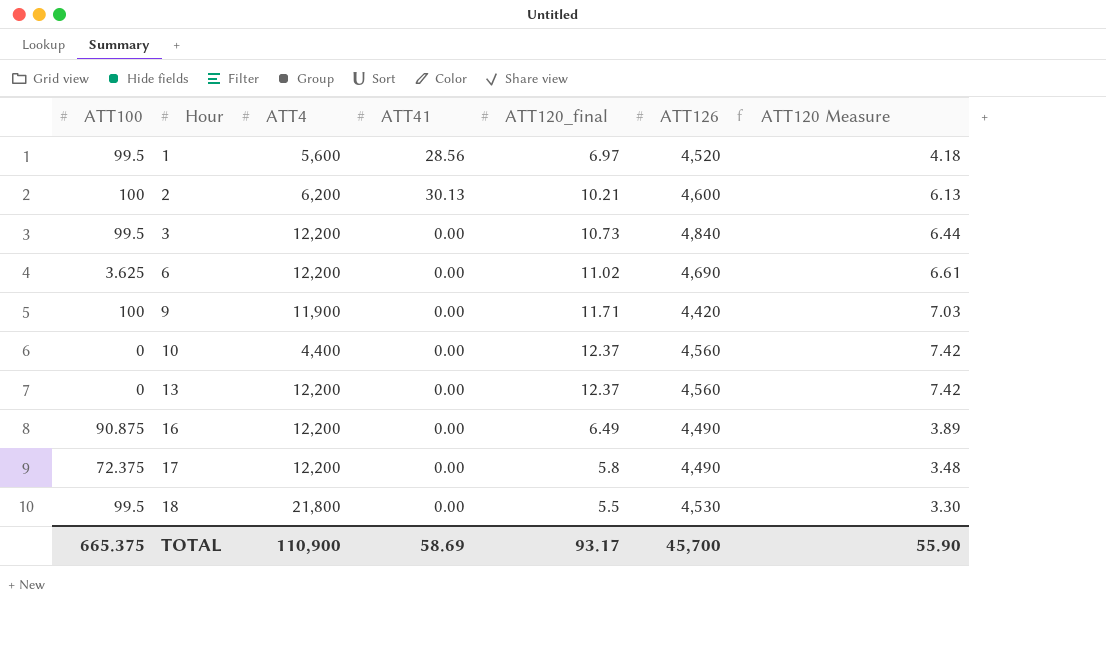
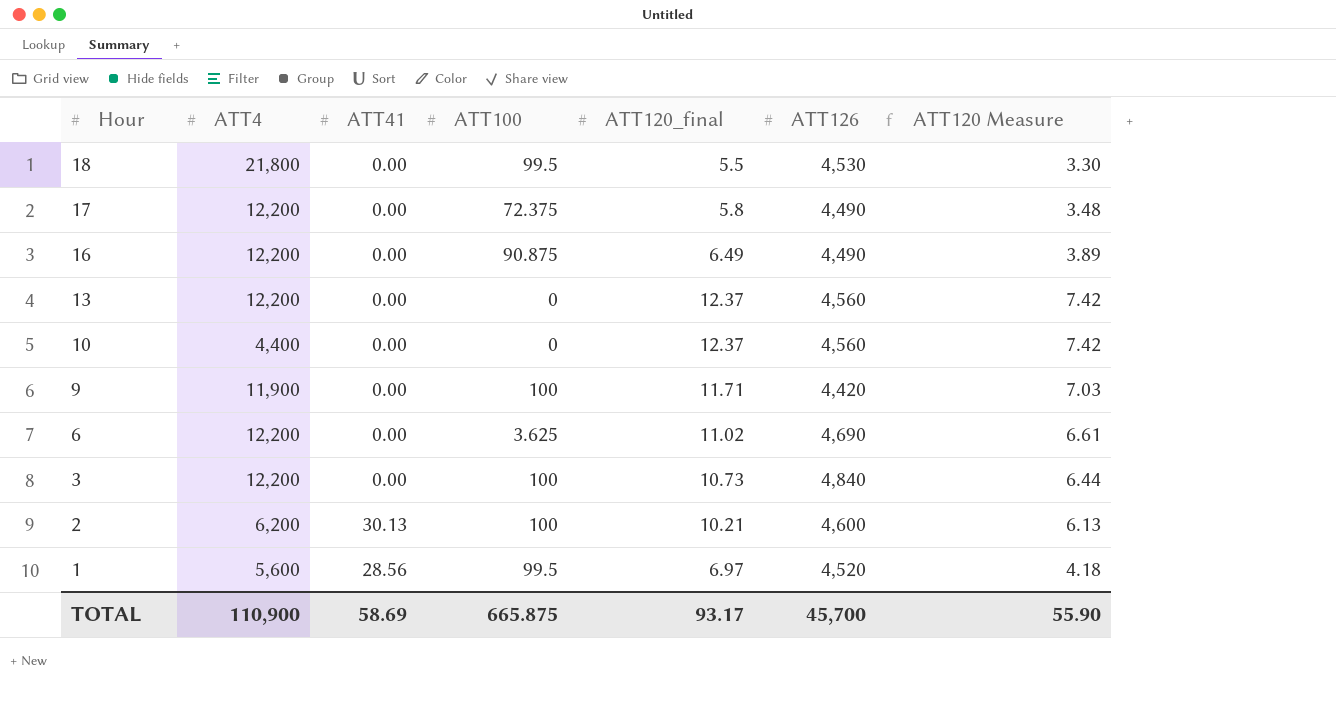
row order: Hour ascending -> Hour descending
column ATT100 | position: 1 -> 4
3 | ATT100: 99.5 -> 100
TOTAL | ATT100: 665.375 -> 665.875

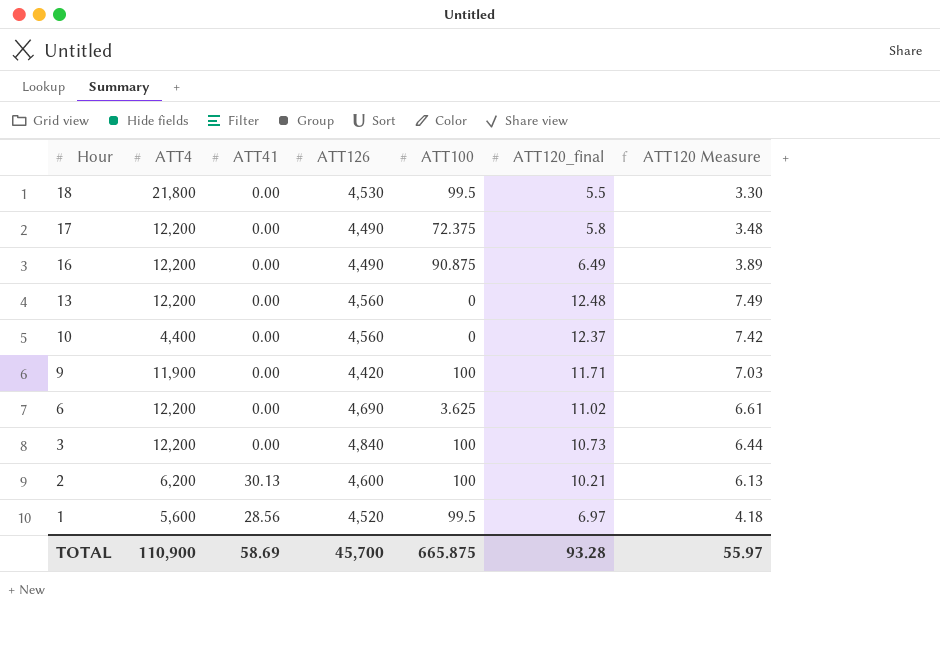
column ATT126 | position: 6 -> 4
13 | ATT120_final: 12.37 -> 12.48
13 | ATT120 Measure: 7.42 -> 7.49
TOTAL | ATT120_final: 93.17 -> 93.28
TOTAL | ATT120 Measure: 55.90 -> 55.97

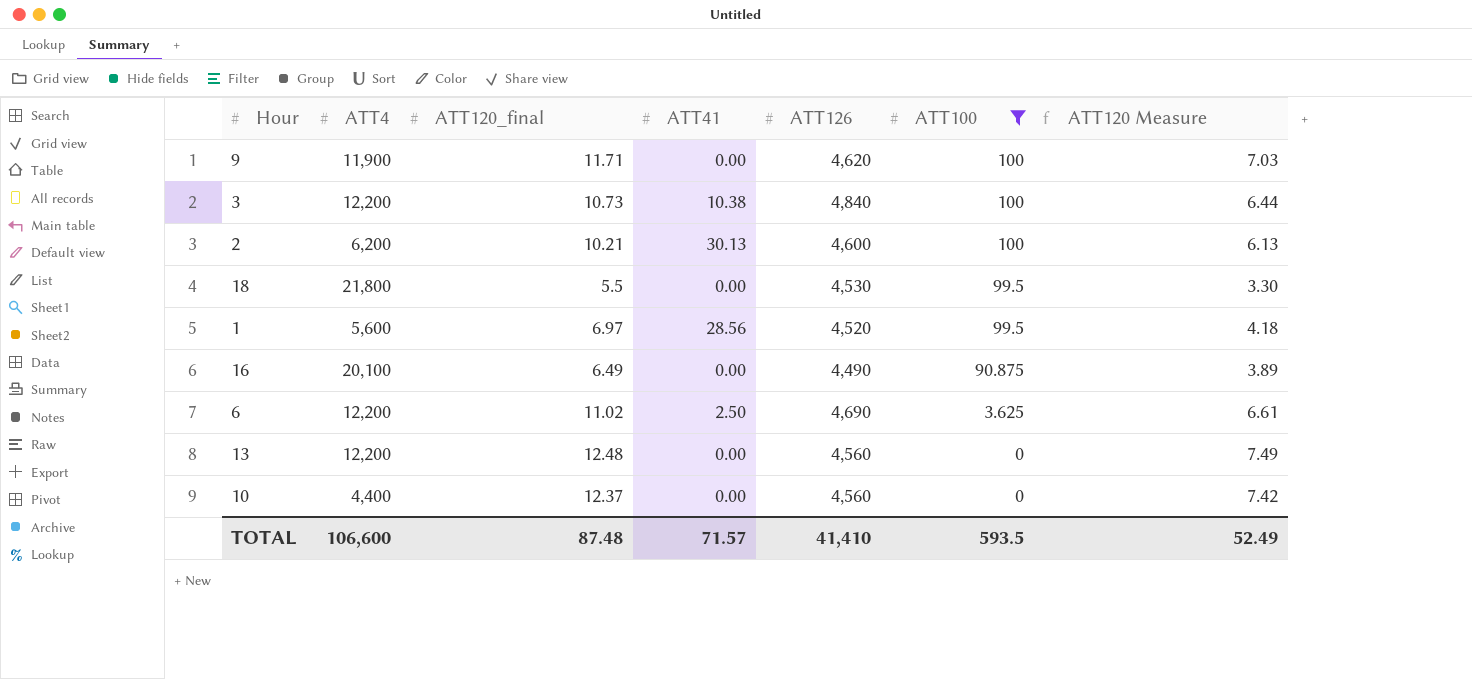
filter: none -> ATT100 != 72.375
row order: Hour descending -> ATT100 descending
column ATT120_final | position: 6 -> 3
9 | ATT126: 4,420 -> 4,620
3 | ATT41: 0.00 -> 10.38
16 | ATT4: 12,200 -> 20,100
6 | ATT41: 0.00 -> 2.50
TOTAL | ATT4: 110,900 -> 106,600
TOTAL | ATT120_final: 93.28 -> 87.48
TOTAL | ATT41: 58.69 -> 71.57
TOTAL | ATT126: 45,700 -> 41,410
TOTAL | ATT100: 665.875 -> 593.5
TOTAL | ATT120 Measure: 55.97 -> 52.49

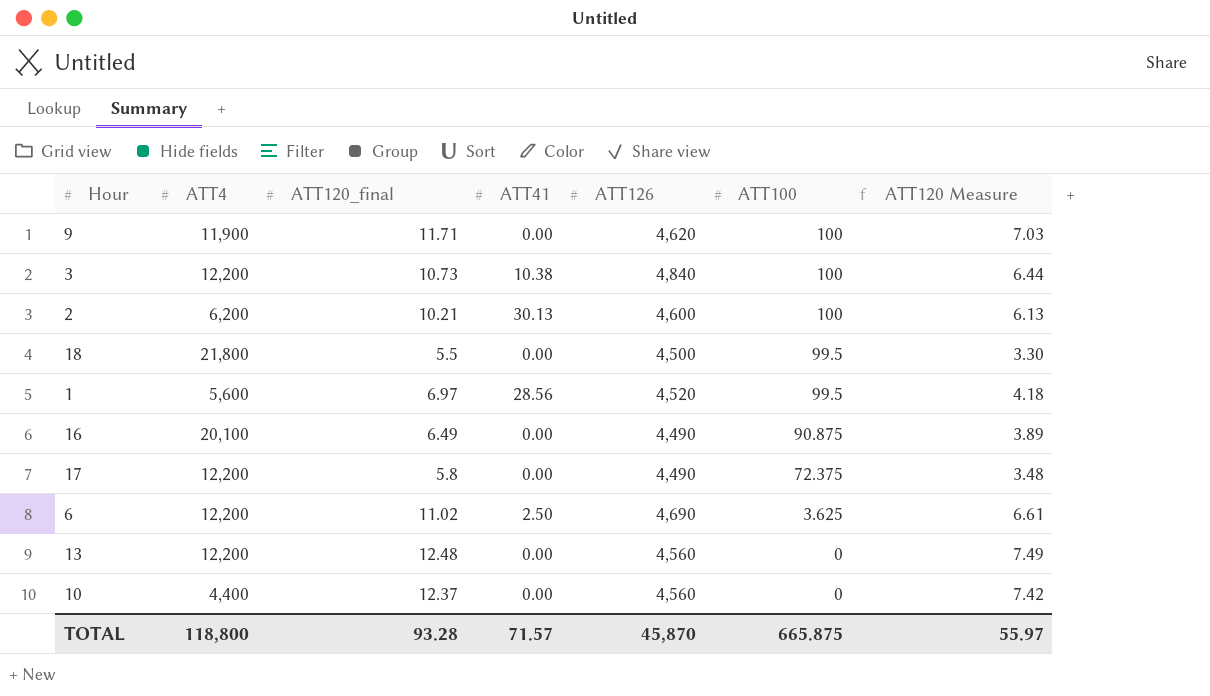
filter: ATT100 != 72.375 -> none
18 | ATT126: 4,530 -> 4,500
TOTAL | ATT4: 106,600 -> 118,800
TOTAL | ATT120_final: 87.48 -> 93.28
TOTAL | ATT126: 41,410 -> 45,870
TOTAL | ATT100: 593.5 -> 665.875
TOTAL | ATT120 Measure: 52.49 -> 55.97

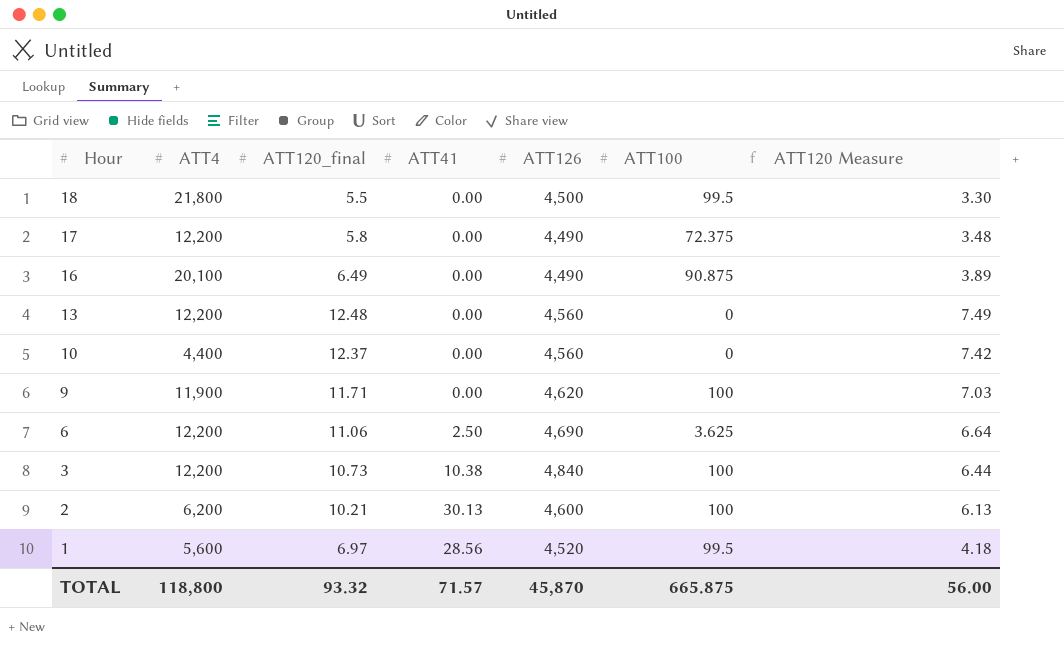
row order: ATT100 descending -> Hour descending
6 | ATT120_final: 11.02 -> 11.06
6 | ATT120 Measure: 6.61 -> 6.64
TOTAL | ATT120_final: 93.28 -> 93.32
TOTAL | ATT120 Measure: 55.97 -> 56.00

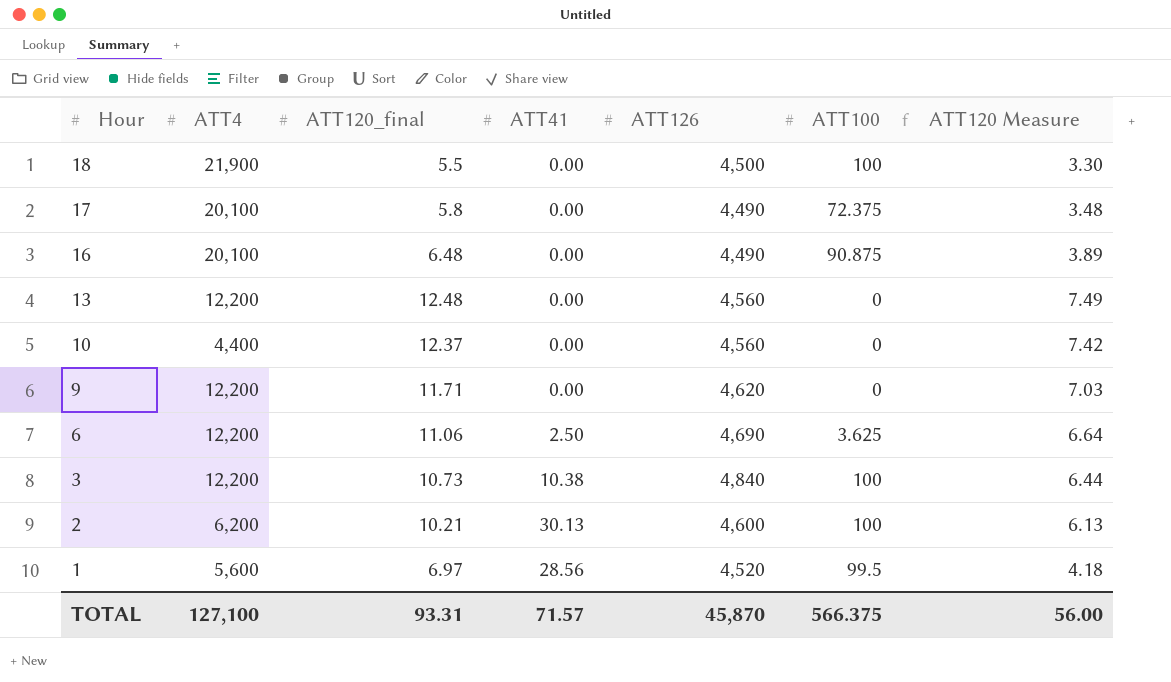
18 | ATT4: 21,800 -> 21,900
18 | ATT100: 99.5 -> 100
17 | ATT4: 12,200 -> 20,100
16 | ATT120_final: 6.49 -> 6.48
9 | ATT4: 11,900 -> 12,200
9 | ATT100: 100 -> 0
TOTAL | ATT4: 118,800 -> 127,100
TOTAL | ATT120_final: 93.32 -> 93.31
TOTAL | ATT100: 665.875 -> 566.375

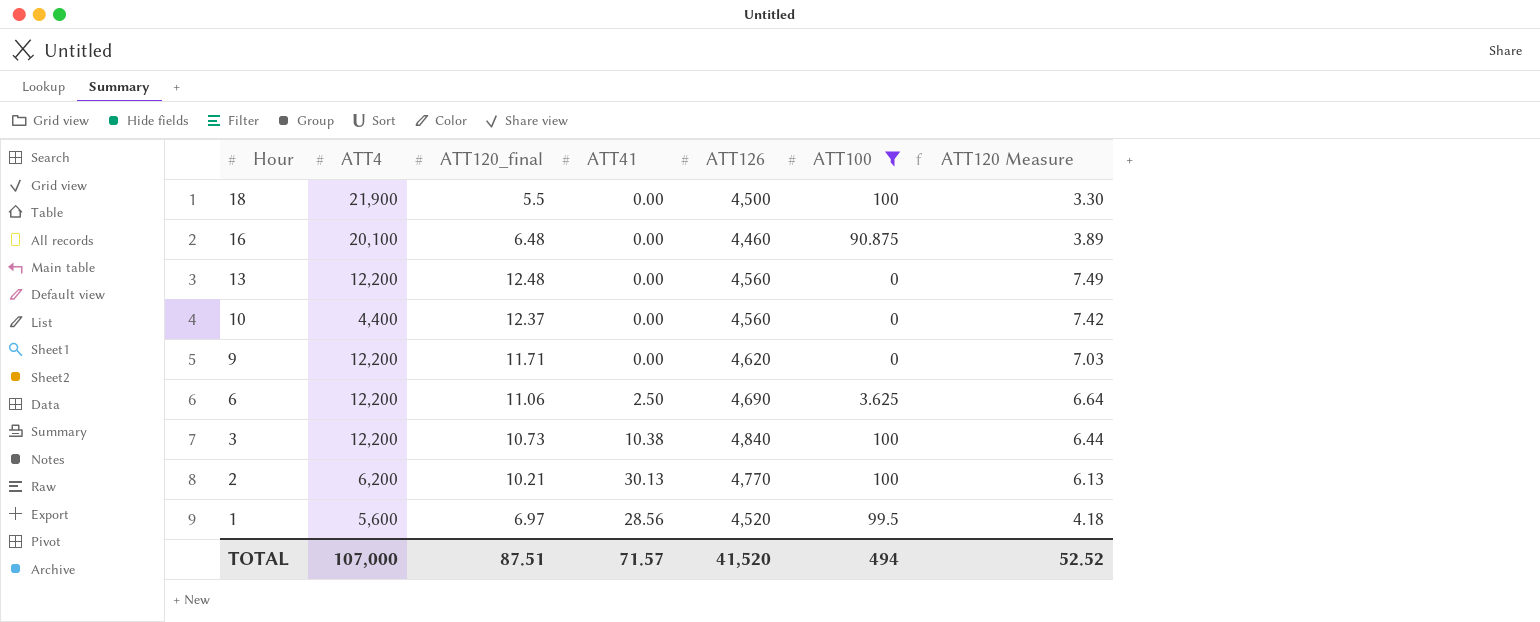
filter: none -> ATT100 != 72.375
16 | ATT126: 4,490 -> 4,460
2 | ATT126: 4,600 -> 4,770
TOTAL | ATT4: 127,100 -> 107,000
TOTAL | ATT120_final: 93.31 -> 87.51
TOTAL | ATT126: 45,870 -> 41,520
TOTAL | ATT100: 566.375 -> 494
TOTAL | ATT120 Measure: 56.00 -> 52.52

